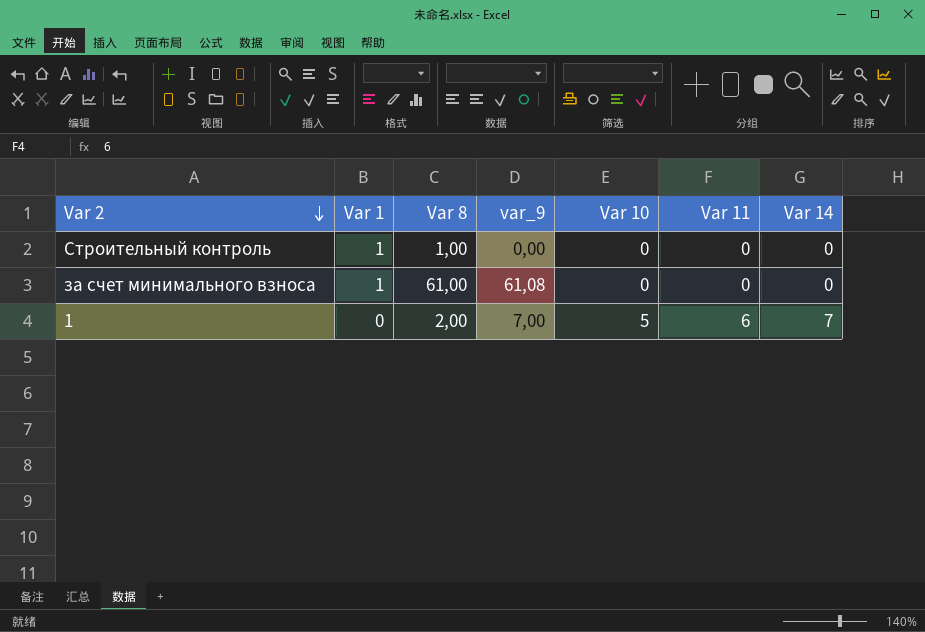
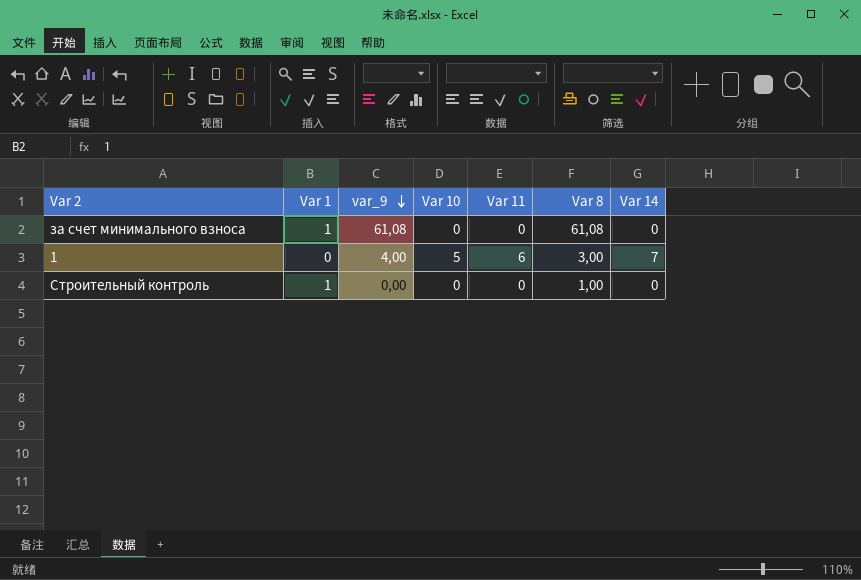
row order: Var 2 descending -> var_9 descending
column Var 8 | position: 3 -> 6
за счет минимального взноса | Var 8: 61,00 -> 61,08
1 | var_9: 7,00 -> 4,00
1 | Var 8: 2,00 -> 3,00

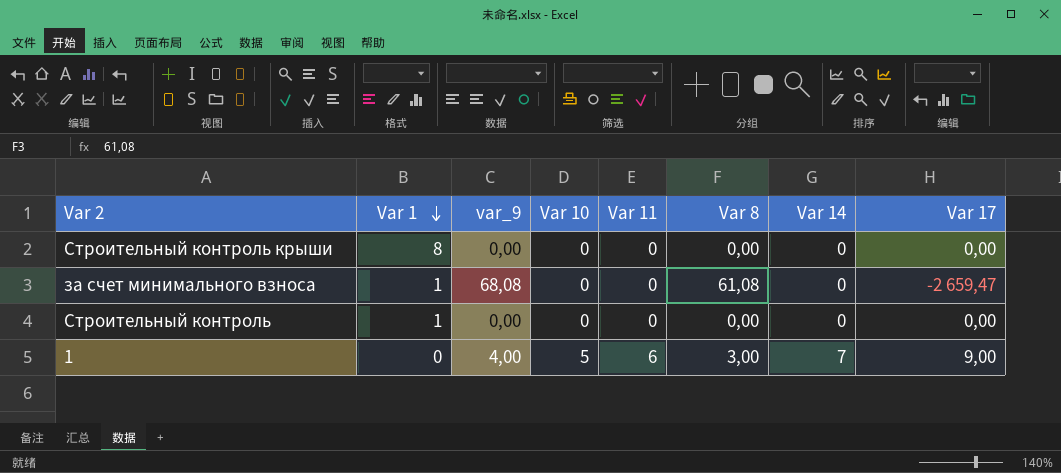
row order: var_9 descending -> Var 1 descending
column Var 17 | position: none -> 8
row Строительный контроль крыши: none -> 8 | 0,00 | 0 | 0 | 0,00 | 0 | 0,00
за счет минимального взноса | var_9: 61,08 -> 68,08
Строительный контроль | Var 8: 1,00 -> 0,00

